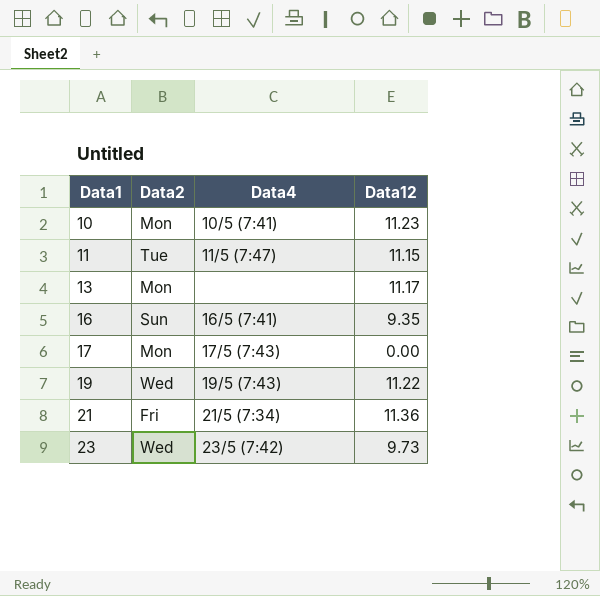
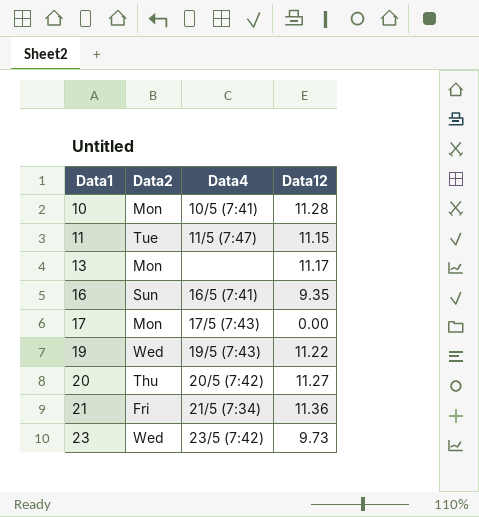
10 | Data12: 11.23 -> 11.28
row 20: none -> Thu | 20/5 (7:42) | 11.27

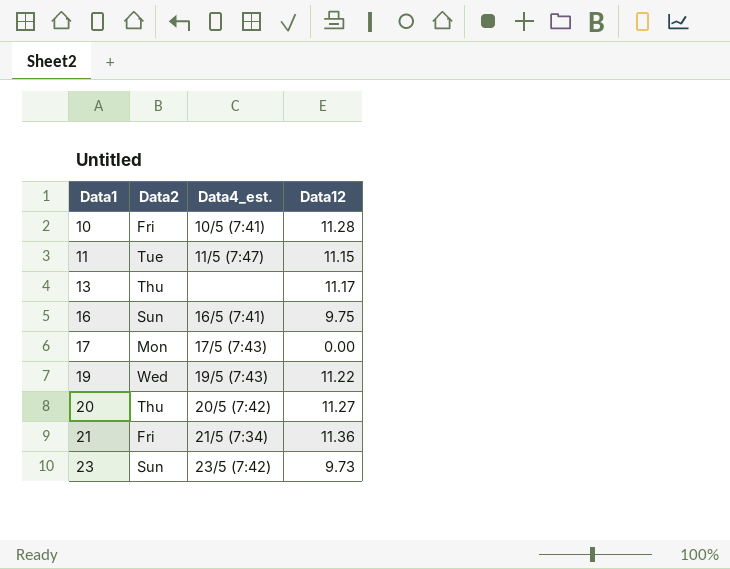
column name: Data4 -> Data4_est.
10 | Data2: Mon -> Fri
13 | Data2: Mon -> Thu
16 | Data12: 9.35 -> 9.75
23 | Data2: Wed -> Sun

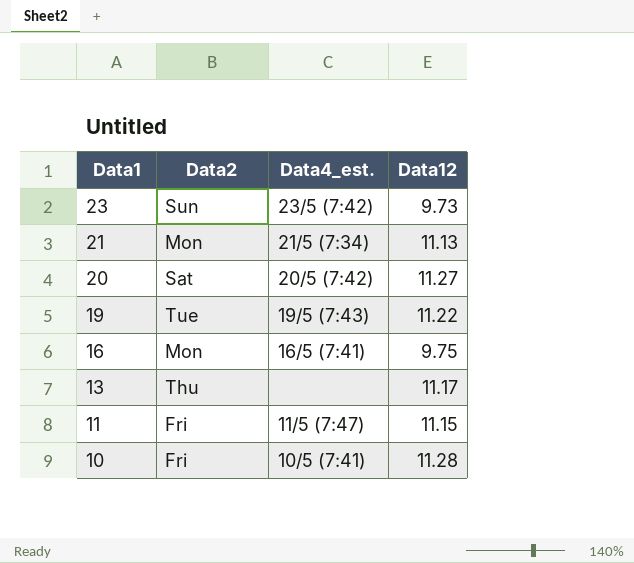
row order: Data1 ascending -> Data1 descending
row 17: Mon | 17/5 (7:43) | 0.00 -> none
21 | Data2: Fri -> Mon
21 | Data12: 11.36 -> 11.13
20 | Data2: Thu -> Sat
19 | Data2: Wed -> Tue
16 | Data2: Sun -> Mon
11 | Data2: Tue -> Fri

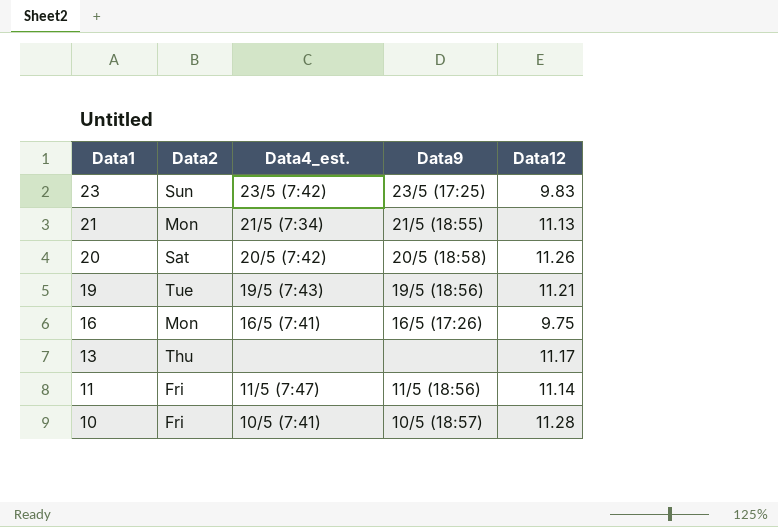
column Data9 | position: none -> 4
23 | Data12: 9.73 -> 9.83
20 | Data12: 11.27 -> 11.26
19 | Data12: 11.22 -> 11.21
11 | Data12: 11.15 -> 11.14

